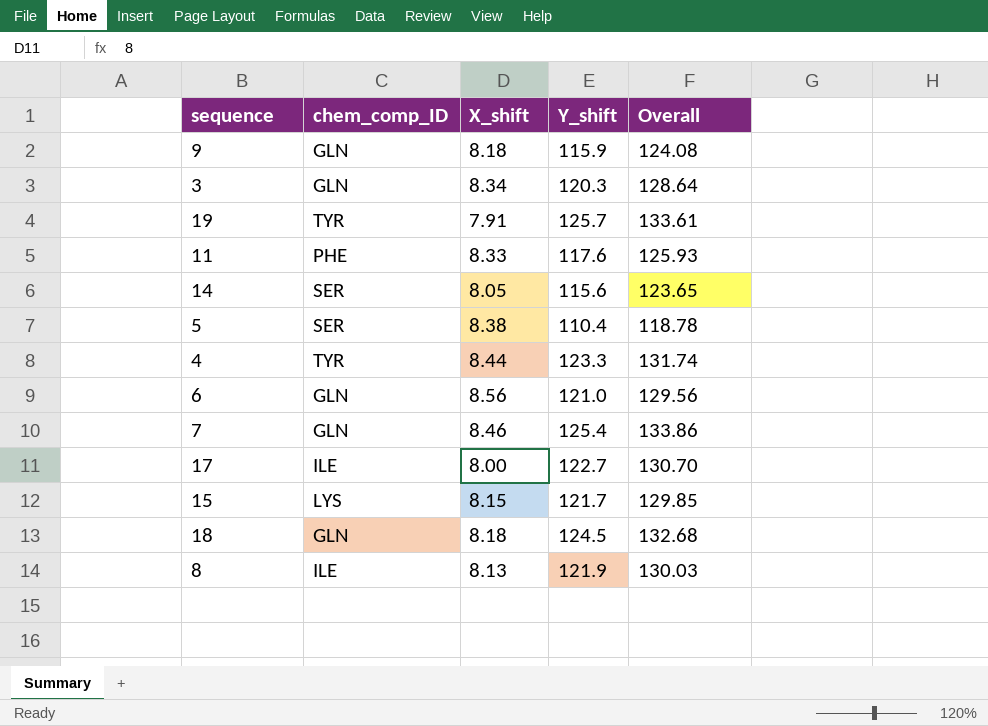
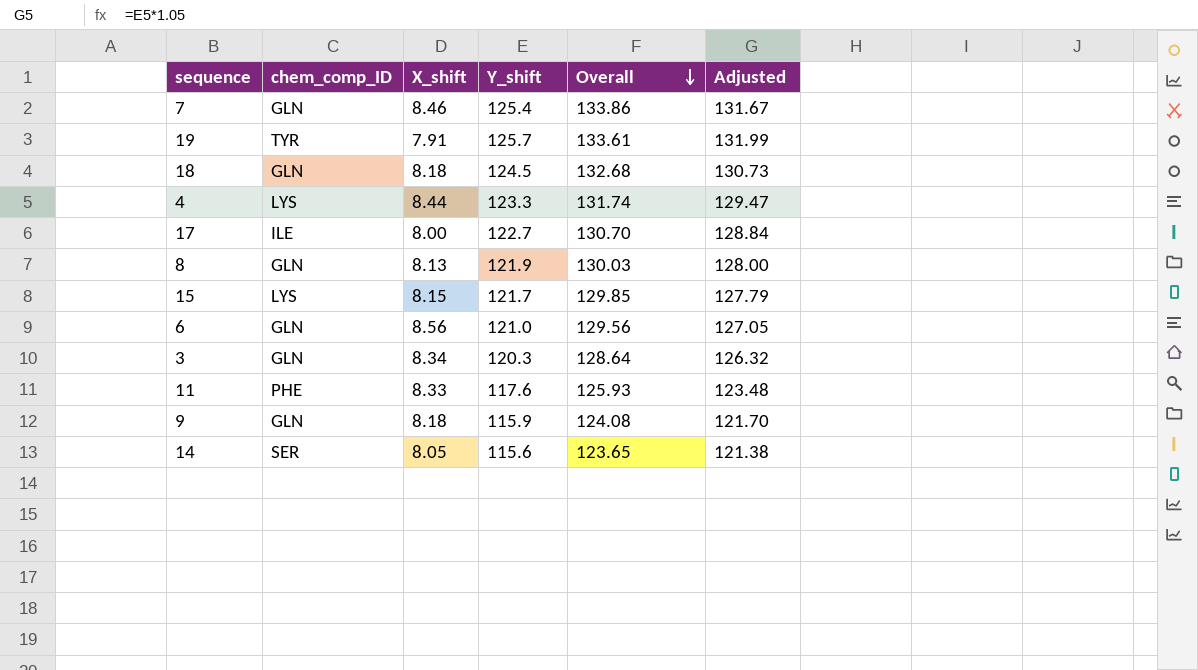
row order: none -> Overall descending
column Adjusted | formula: none -> [Y_shift] * 1.05
row 5: SER | 8.38 | 110.4 | 118.78 -> none
4 | chem_comp_ID: TYR -> LYS
8 | chem_comp_ID: ILE -> GLN

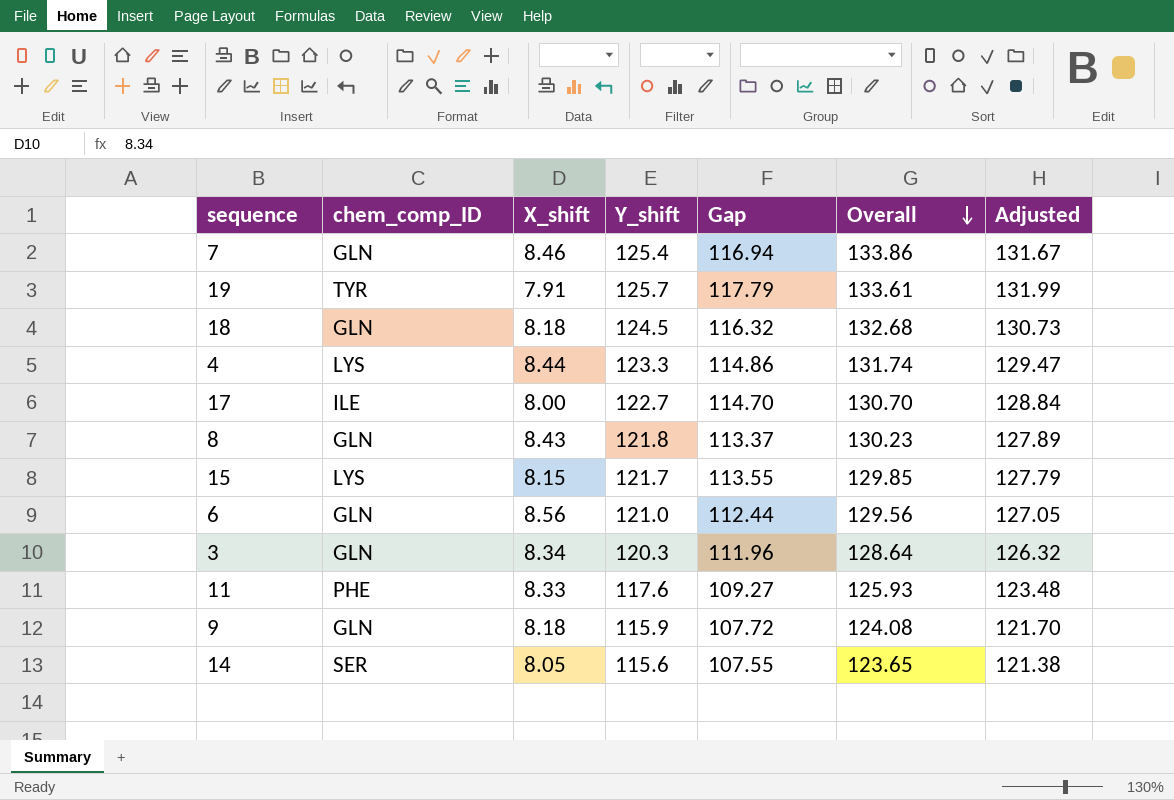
column Gap | formula: none -> [Y_shift] - [X_shift]
8 | X_shift: 8.13 -> 8.43
8 | Y_shift: 121.9 -> 121.8
8 | Overall: 130.03 -> 130.23
8 | Adjusted: 128.00 -> 127.89

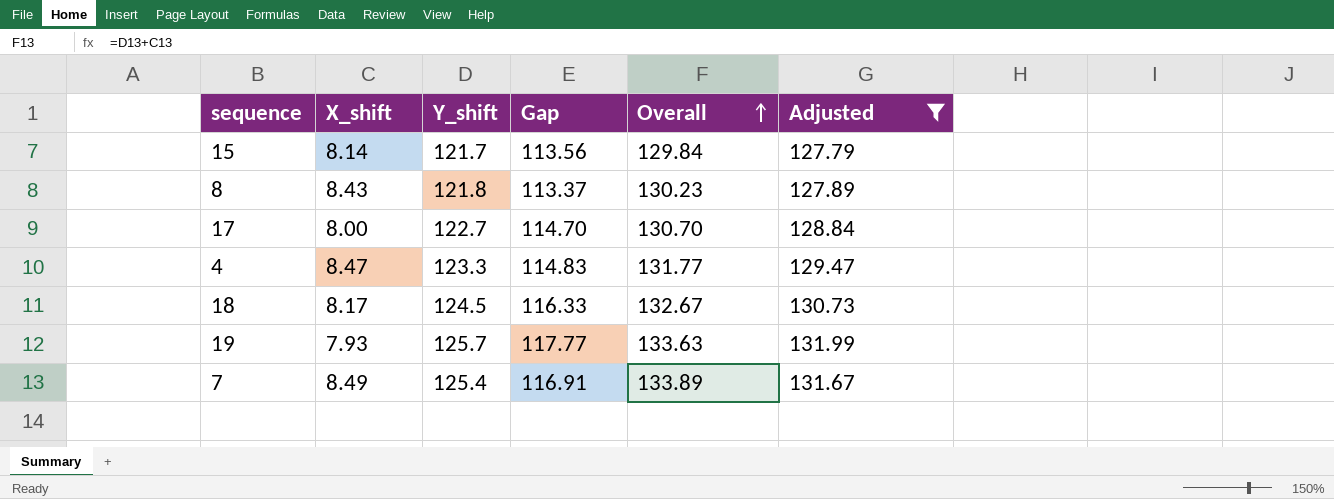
filter: none -> Adjusted >= 127.79
row order: Overall descending -> Overall ascending
column chem_comp_ID | position: 2 -> none
15 | X_shift: 8.15 -> 8.14
15 | Gap: 113.55 -> 113.56
15 | Overall: 129.85 -> 129.84
4 | X_shift: 8.44 -> 8.47
4 | Gap: 114.86 -> 114.83
4 | Overall: 131.74 -> 131.77
18 | X_shift: 8.18 -> 8.17
18 | Gap: 116.32 -> 116.33
18 | Overall: 132.68 -> 132.67
19 | X_shift: 7.91 -> 7.93
19 | Gap: 117.79 -> 117.77
19 | Overall: 133.61 -> 133.63
7 | X_shift: 8.46 -> 8.49
7 | Gap: 116.94 -> 116.91
7 | Overall: 133.86 -> 133.89

